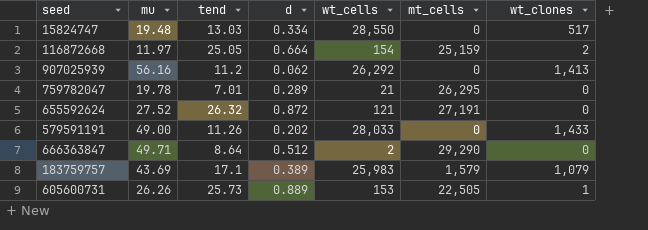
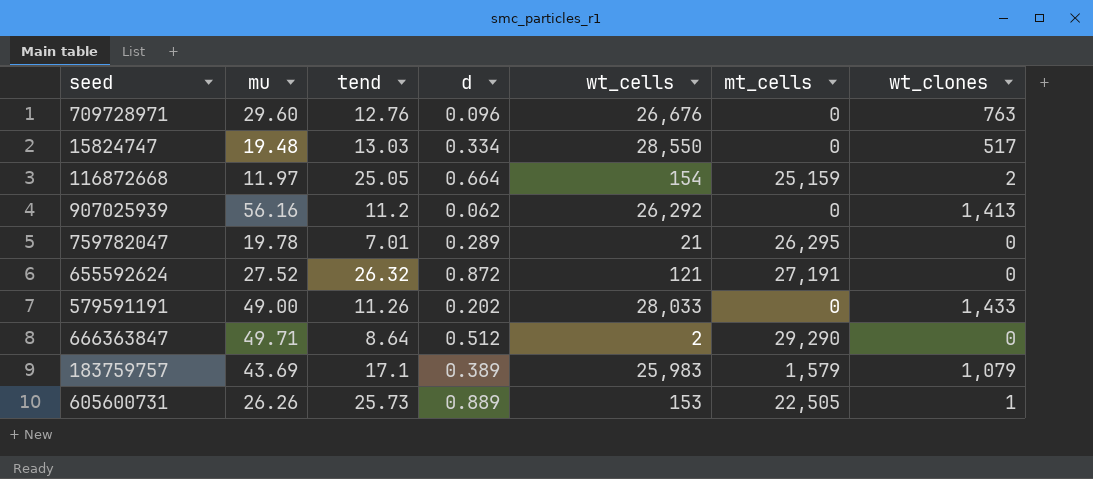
row 709728971: none -> 29.60 | 12.76 | 0.096 | 26,676 | 0 | 763

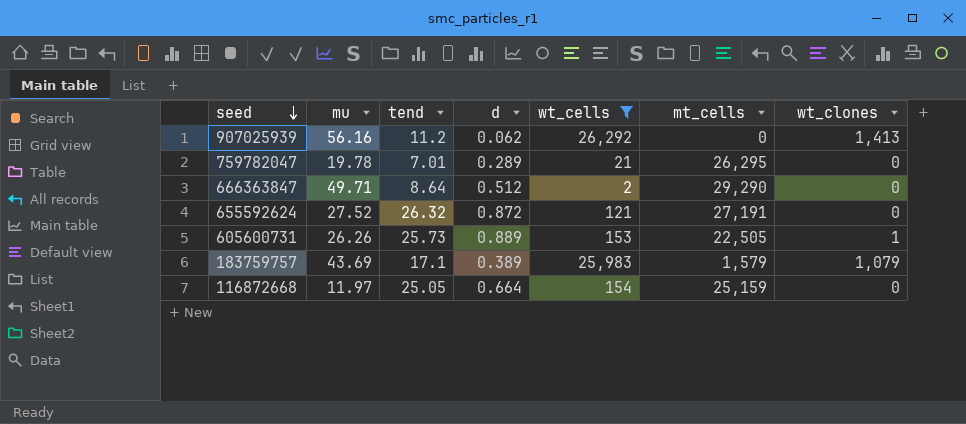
filter: none -> wt_cells <= 26,292
row order: none -> seed descending
116872668 | wt_clones: 2 -> 0

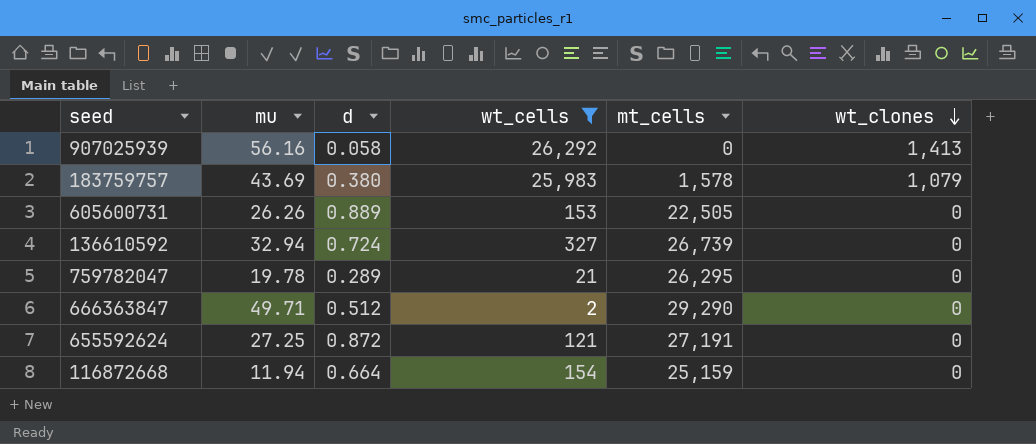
row order: seed descending -> wt_clones descending
column tend | position: 3 -> none
907025939 | d: 0.062 -> 0.058
183759757 | d: 0.389 -> 0.380
183759757 | mt_cells: 1,579 -> 1,578
605600731 | wt_clones: 1 -> 0
row 136610592: none -> 32.94 | 0.724 | 327 | 26,739 | 0
655592624 | mu: 27.52 -> 27.25
116872668 | mu: 11.97 -> 11.94

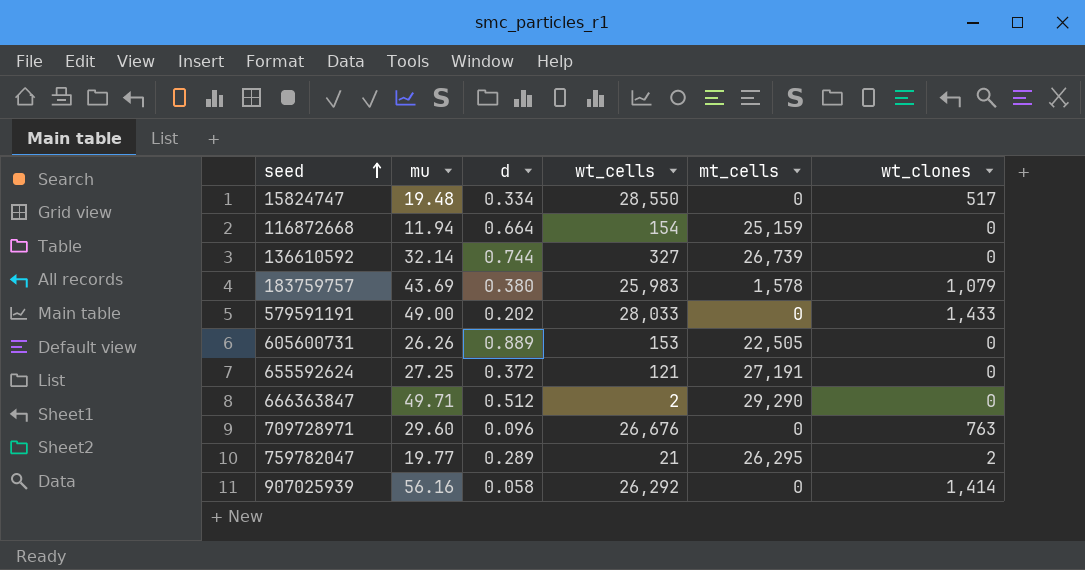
filter: wt_cells <= 26,292 -> none
row order: wt_clones descending -> seed ascending
136610592 | mu: 32.94 -> 32.14
136610592 | d: 0.724 -> 0.744
655592624 | d: 0.872 -> 0.372
759782047 | mu: 19.78 -> 19.77
759782047 | wt_clones: 0 -> 2
907025939 | wt_clones: 1,413 -> 1,414

